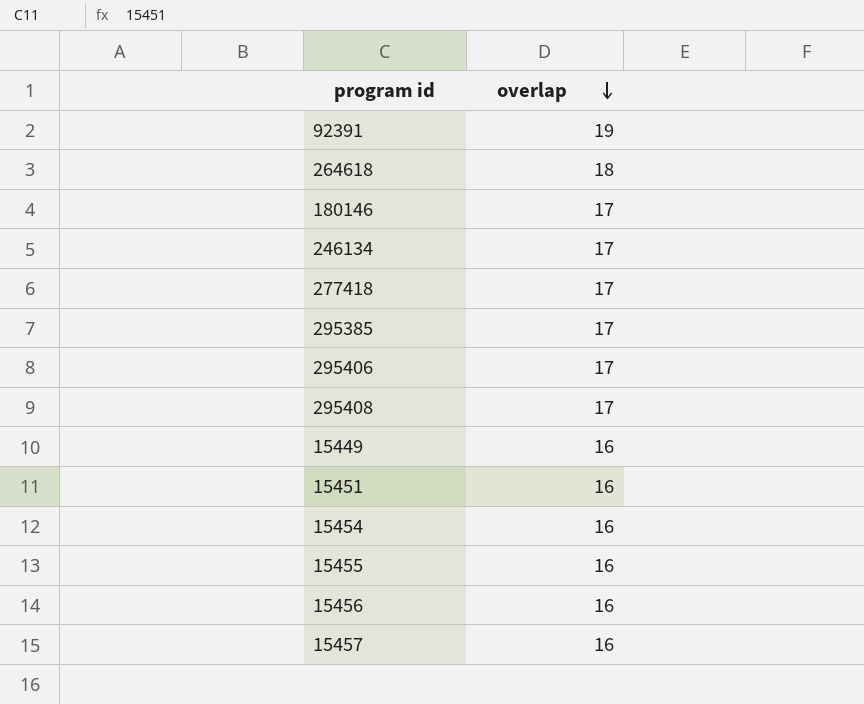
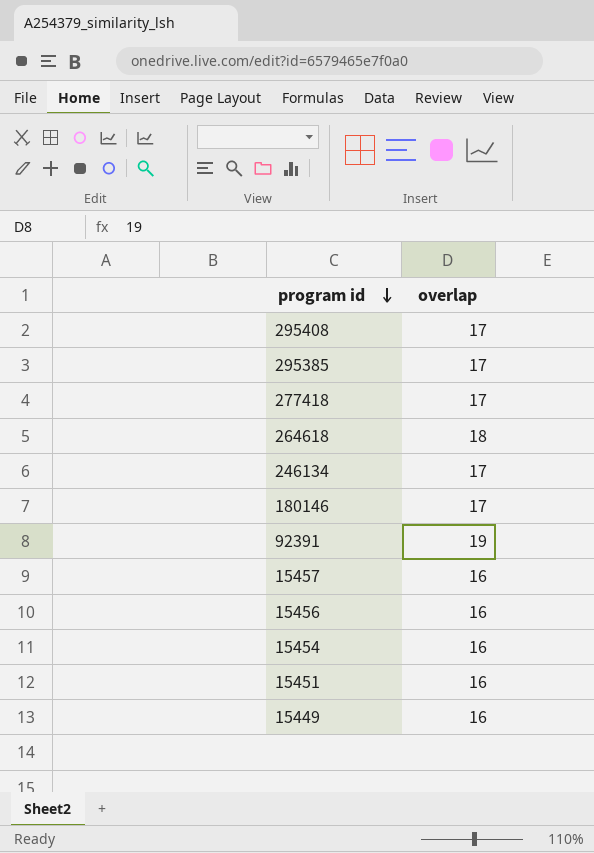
row order: overlap descending -> program id descending
row 295406: 17 -> none
row 15455: 16 -> none

